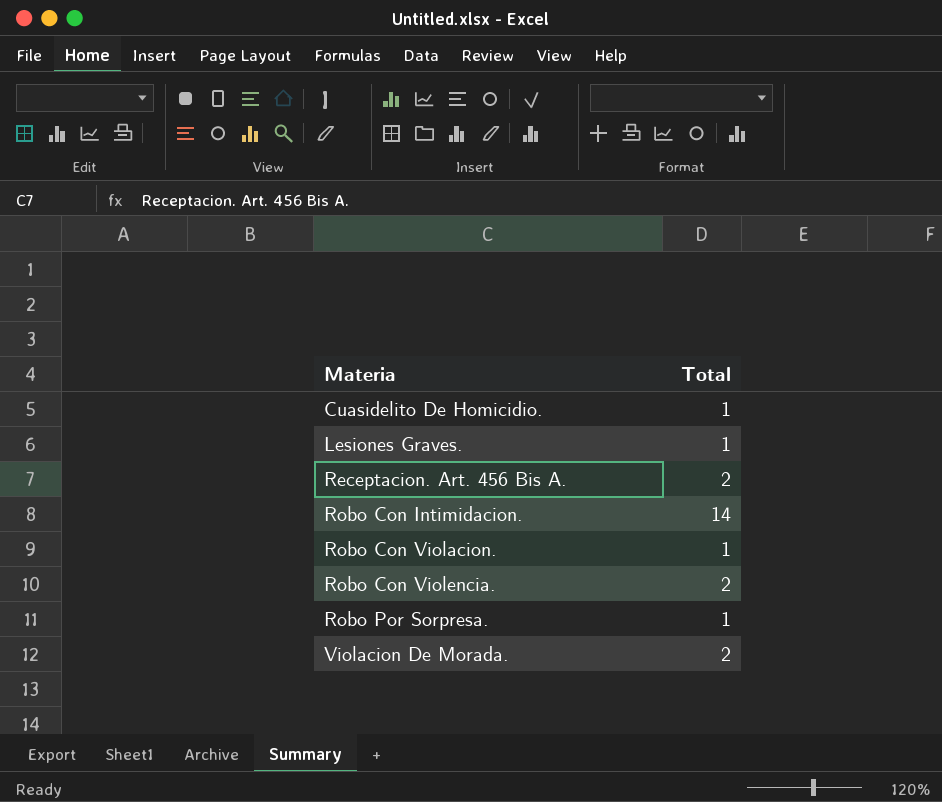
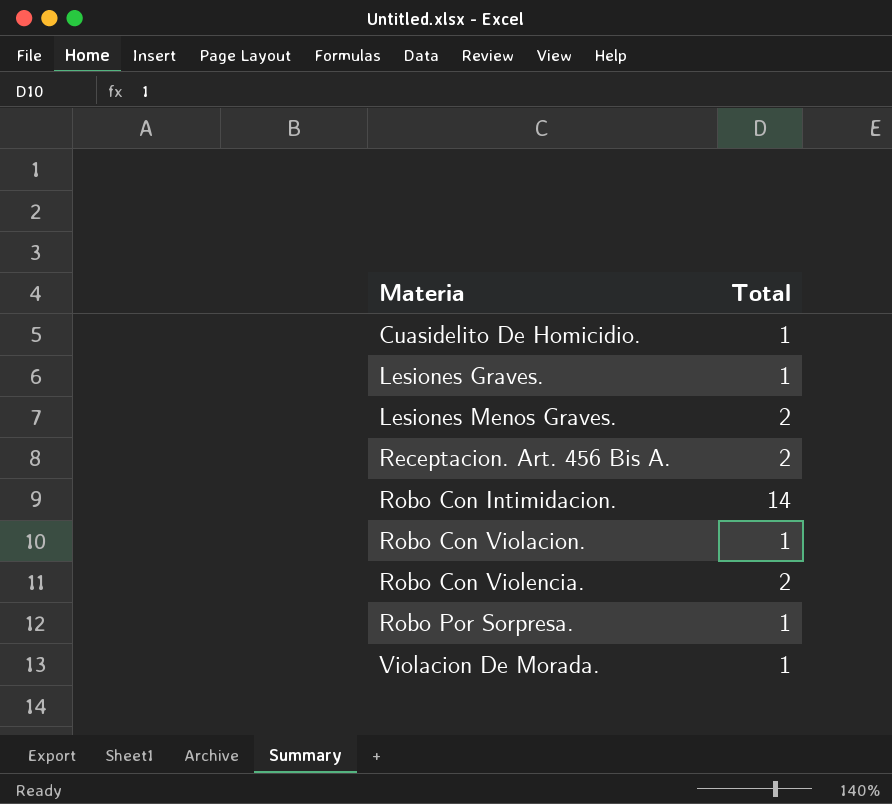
row Lesiones Menos Graves.: none -> 2
Violacion De Morada. | Total: 2 -> 1

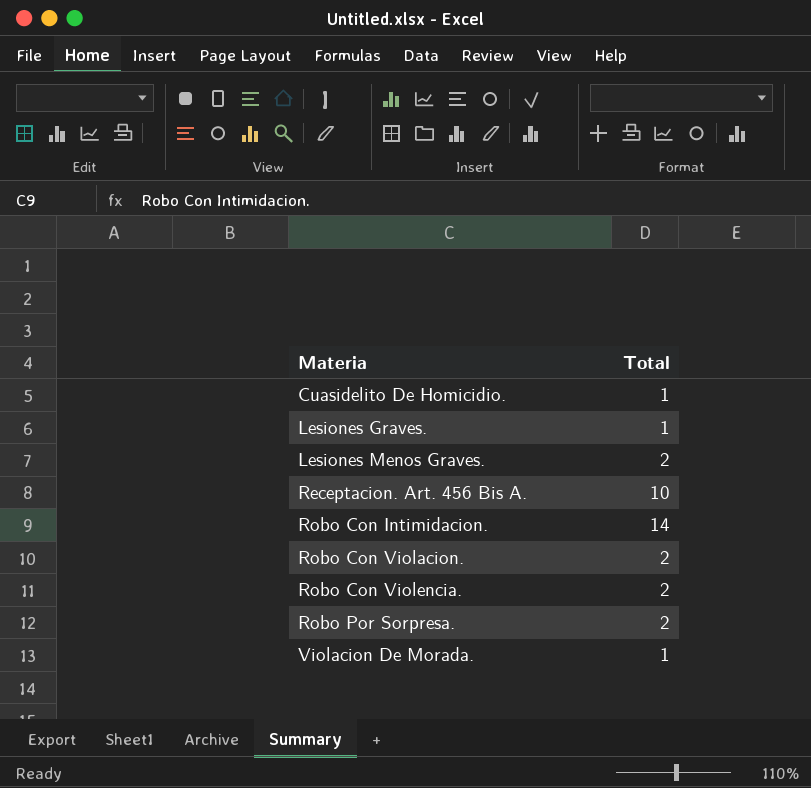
Receptacion. Art. 456 Bis A. | Total: 2 -> 10
Robo Con Violacion. | Total: 1 -> 2
Robo Por Sorpresa. | Total: 1 -> 2

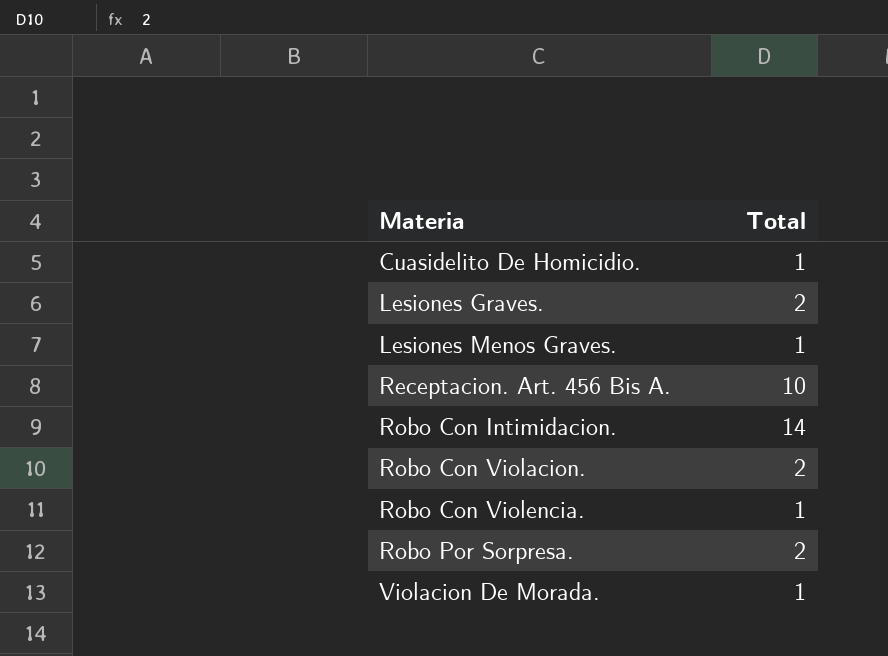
Lesiones Graves. | Total: 1 -> 2
Lesiones Menos Graves. | Total: 2 -> 1
Robo Con Violencia. | Total: 2 -> 1

